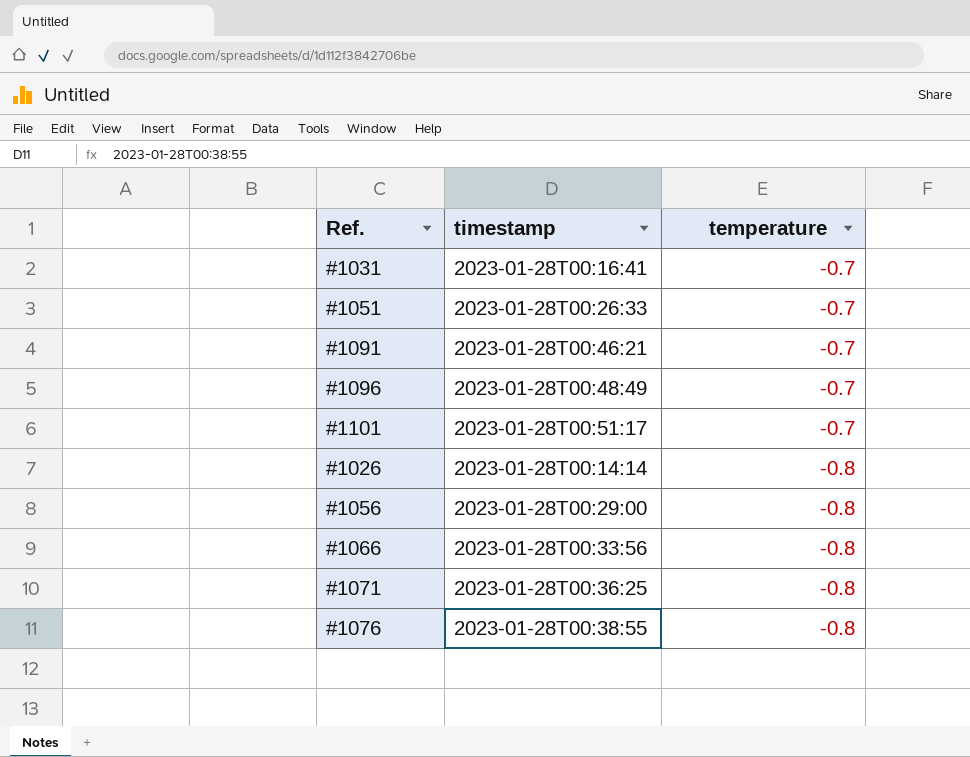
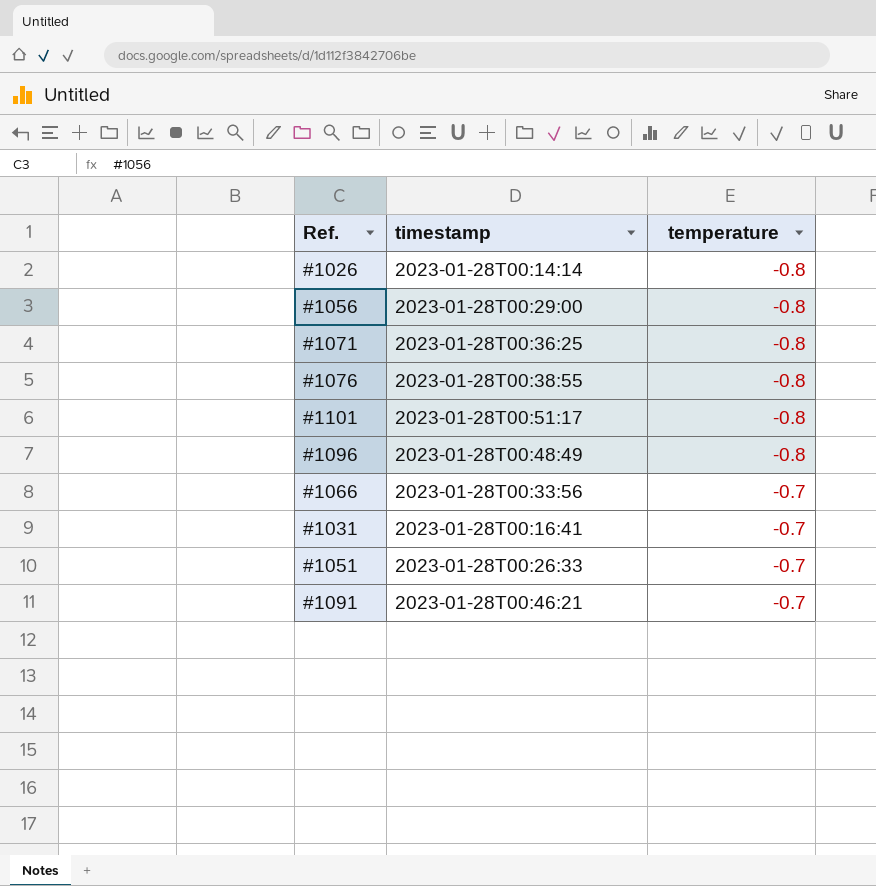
row order: temperature descending -> temperature ascending
#1101 | temperature: -0.7 -> -0.8
#1096 | temperature: -0.7 -> -0.8
#1066 | temperature: -0.8 -> -0.7

